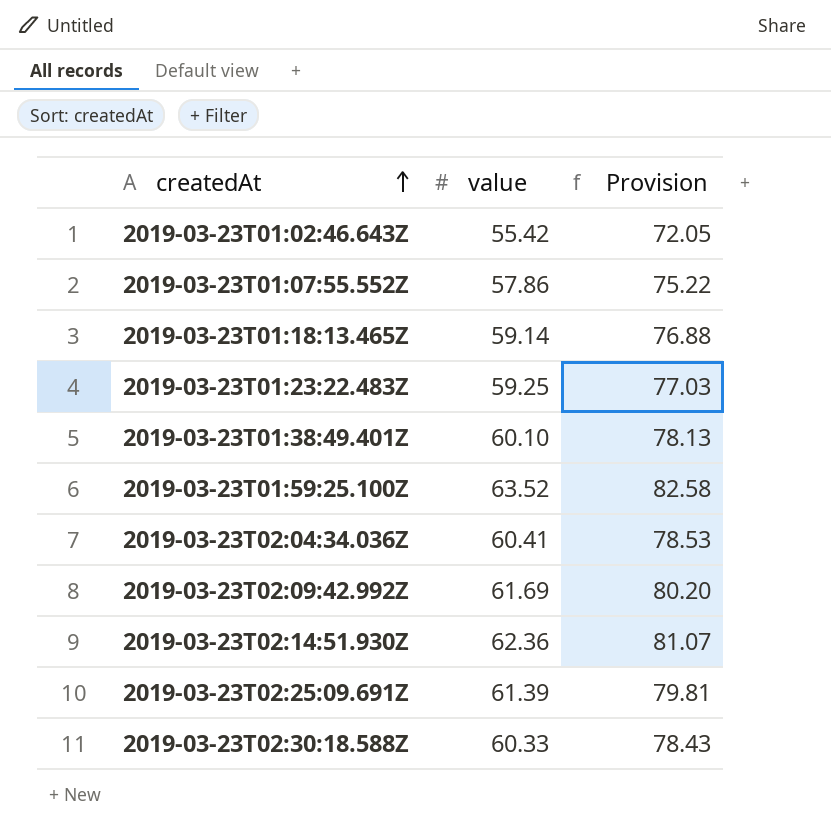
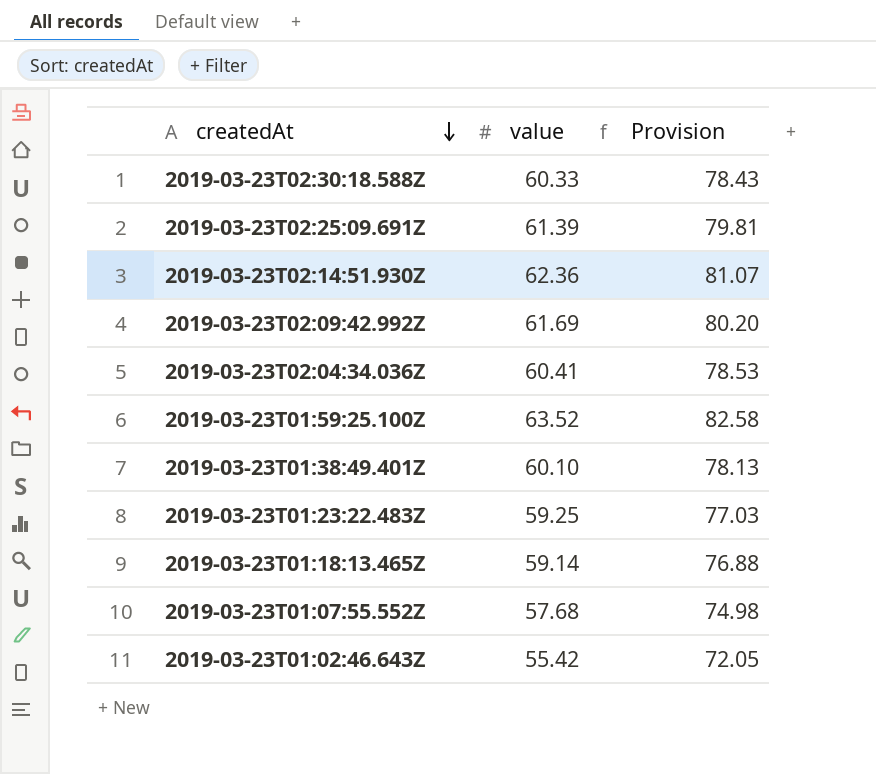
row order: createdAt ascending -> createdAt descending
2019-03-23T01:07:55.552Z | value: 57.86 -> 57.68
2019-03-23T01:07:55.552Z | Provision: 75.22 -> 74.98

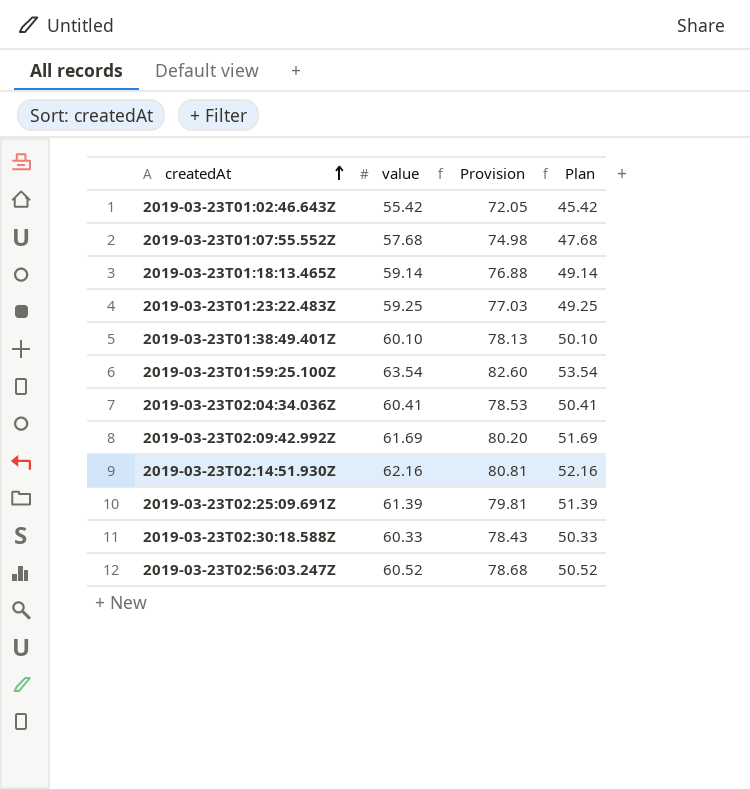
row order: createdAt descending -> createdAt ascending
column Plan | formula: none -> [value] - 10
2019-03-23T01:59:25.100Z | value: 63.52 -> 63.54
2019-03-23T01:59:25.100Z | Provision: 82.58 -> 82.60
2019-03-23T02:14:51.930Z | value: 62.36 -> 62.16
2019-03-23T02:14:51.930Z | Provision: 81.07 -> 80.81
row 2019-03-23T02:56:03.247Z: none -> 60.52 | 78.68 | 50.52

